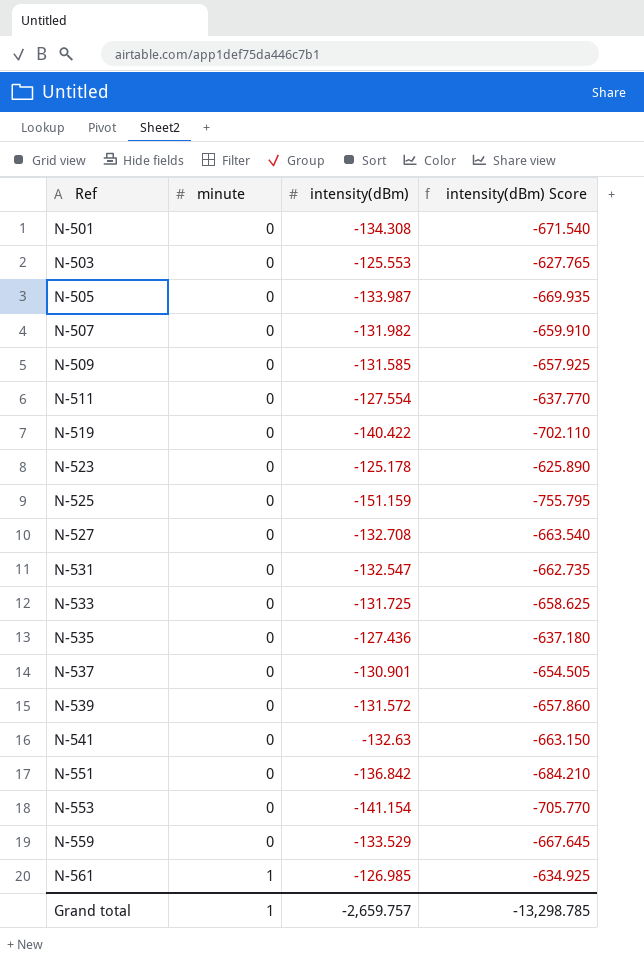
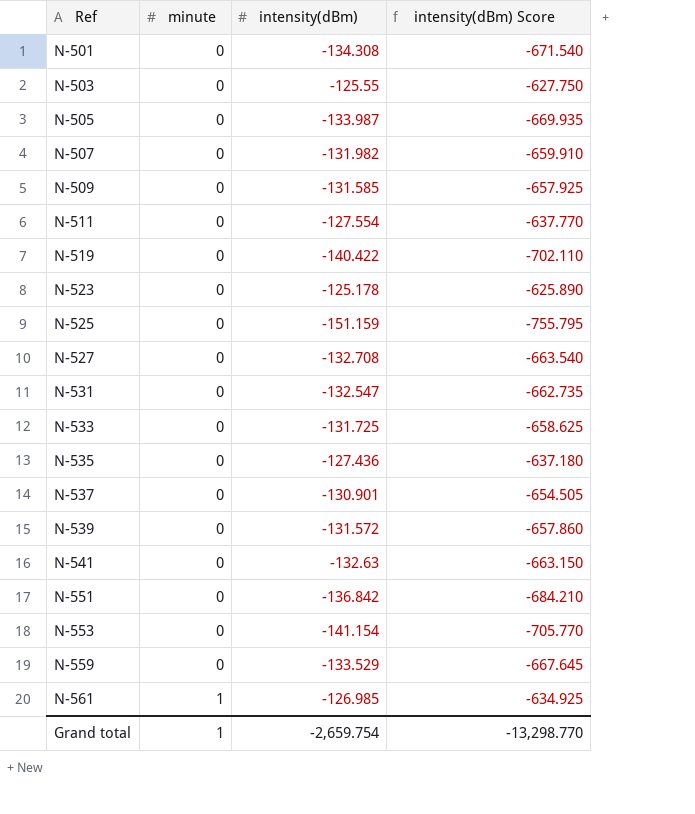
N-503 | intensity(dBm): -125.553 -> -125.55
N-503 | intensity(dBm) Score: -627.765 -> -627.750
Grand total | intensity(dBm): -2,659.757 -> -2,659.754
Grand total | intensity(dBm) Score: -13,298.785 -> -13,298.770

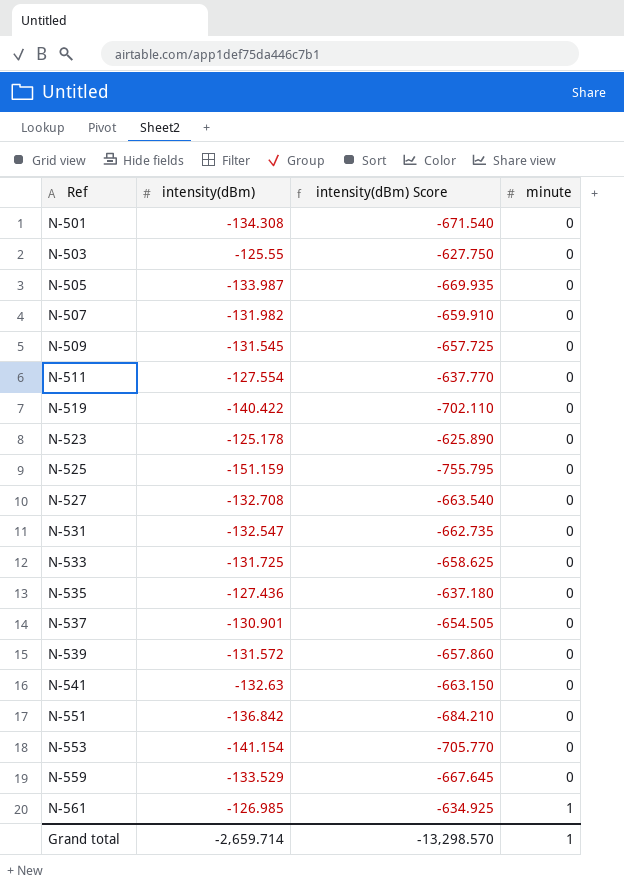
column minute | position: 2 -> 4
N-509 | intensity(dBm): -131.585 -> -131.545
N-509 | intensity(dBm) Score: -657.925 -> -657.725
Grand total | intensity(dBm): -2,659.754 -> -2,659.714
Grand total | intensity(dBm) Score: -13,298.770 -> -13,298.570

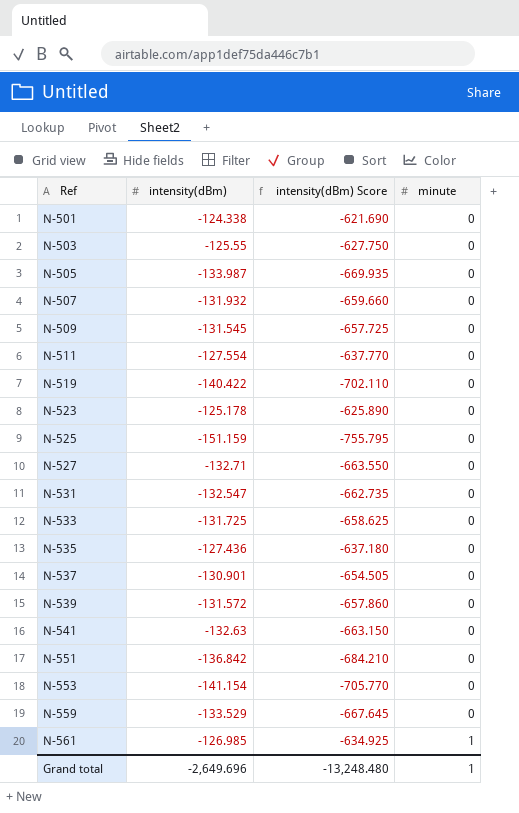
N-501 | intensity(dBm): -134.308 -> -124.338
N-501 | intensity(dBm) Score: -671.540 -> -621.690
N-507 | intensity(dBm): -131.982 -> -131.932
N-507 | intensity(dBm) Score: -659.910 -> -659.660
N-527 | intensity(dBm): -132.708 -> -132.71
N-527 | intensity(dBm) Score: -663.540 -> -663.550
Grand total | intensity(dBm): -2,659.714 -> -2,649.696
Grand total | intensity(dBm) Score: -13,298.570 -> -13,248.480

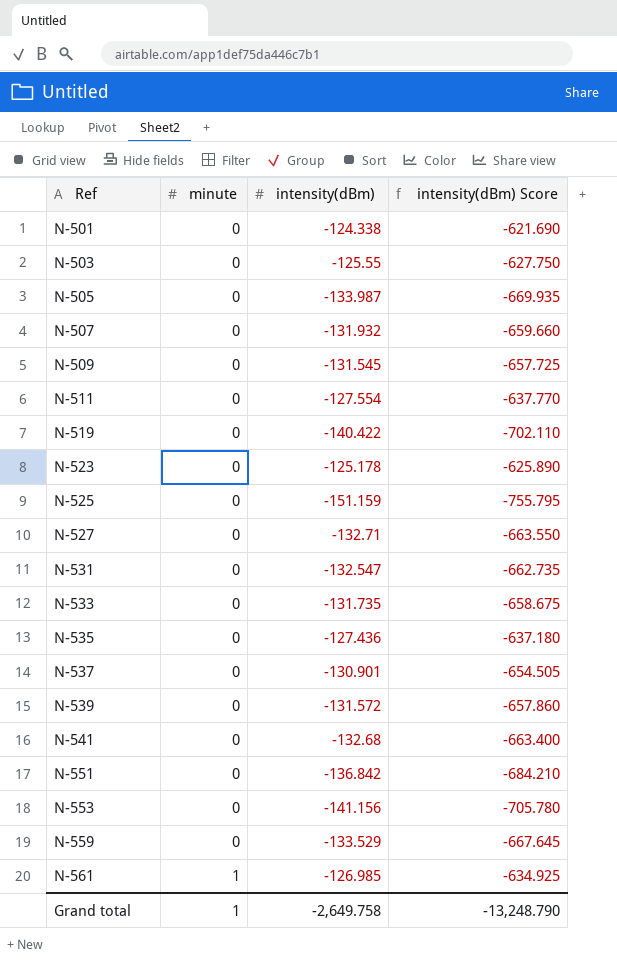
column minute | position: 4 -> 2
N-533 | intensity(dBm): -131.725 -> -131.735
N-533 | intensity(dBm) Score: -658.625 -> -658.675
N-541 | intensity(dBm): -132.63 -> -132.68
N-541 | intensity(dBm) Score: -663.150 -> -663.400
N-553 | intensity(dBm): -141.154 -> -141.156
N-553 | intensity(dBm) Score: -705.770 -> -705.780
Grand total | intensity(dBm): -2,649.696 -> -2,649.758
Grand total | intensity(dBm) Score: -13,248.480 -> -13,248.790

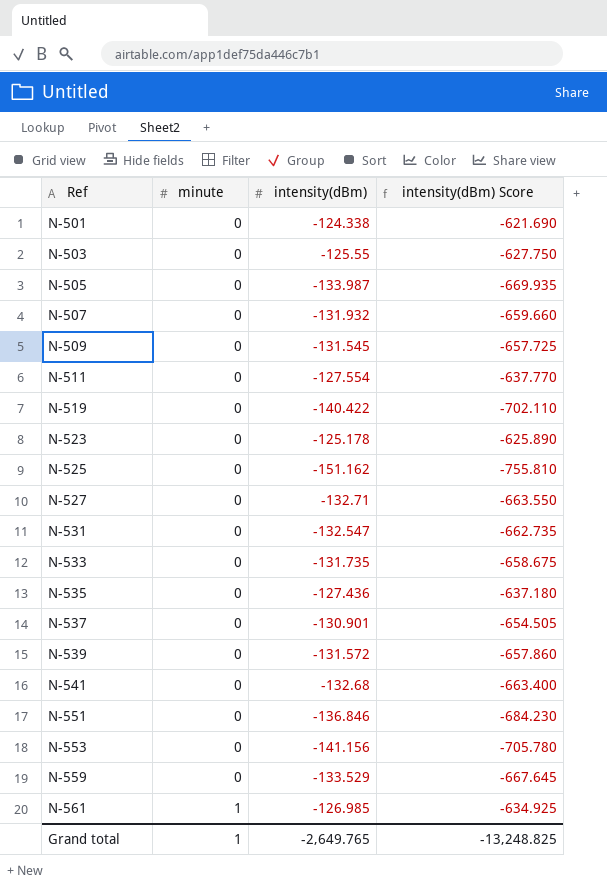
N-525 | intensity(dBm): -151.159 -> -151.162
N-525 | intensity(dBm) Score: -755.795 -> -755.810
N-551 | intensity(dBm): -136.842 -> -136.846
N-551 | intensity(dBm) Score: -684.210 -> -684.230
Grand total | intensity(dBm): -2,649.758 -> -2,649.765
Grand total | intensity(dBm) Score: -13,248.790 -> -13,248.825

